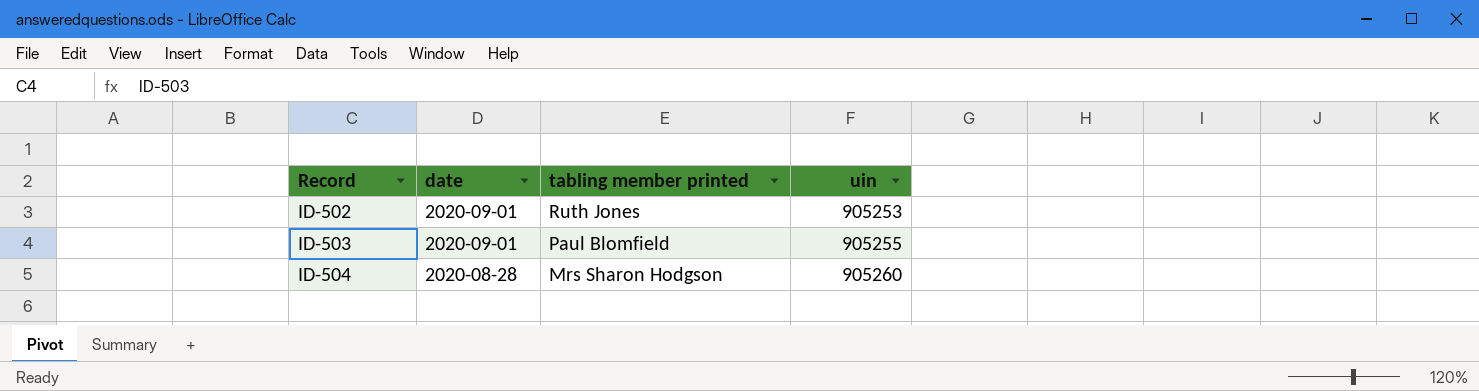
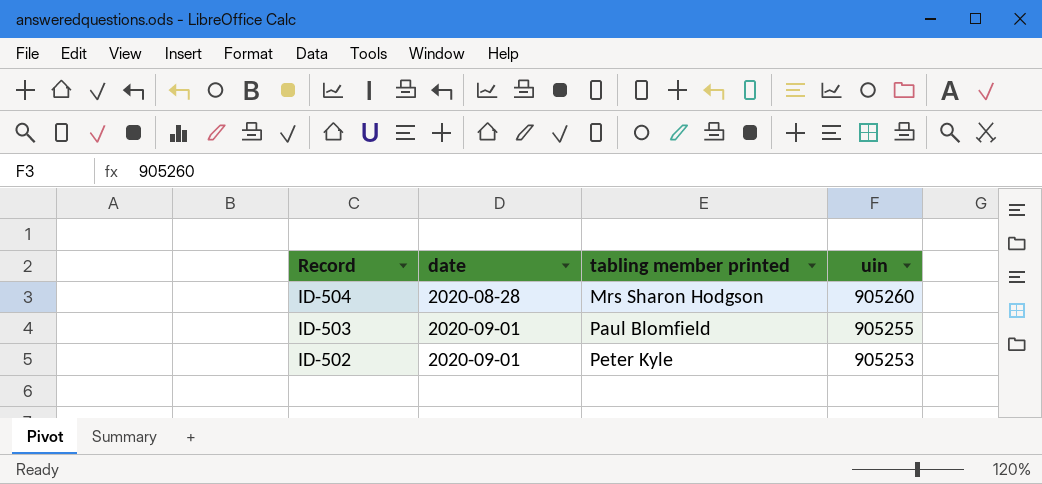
row order: Record ascending -> Record descending
ID-502 | tabling member printed: Ruth Jones -> Peter Kyle

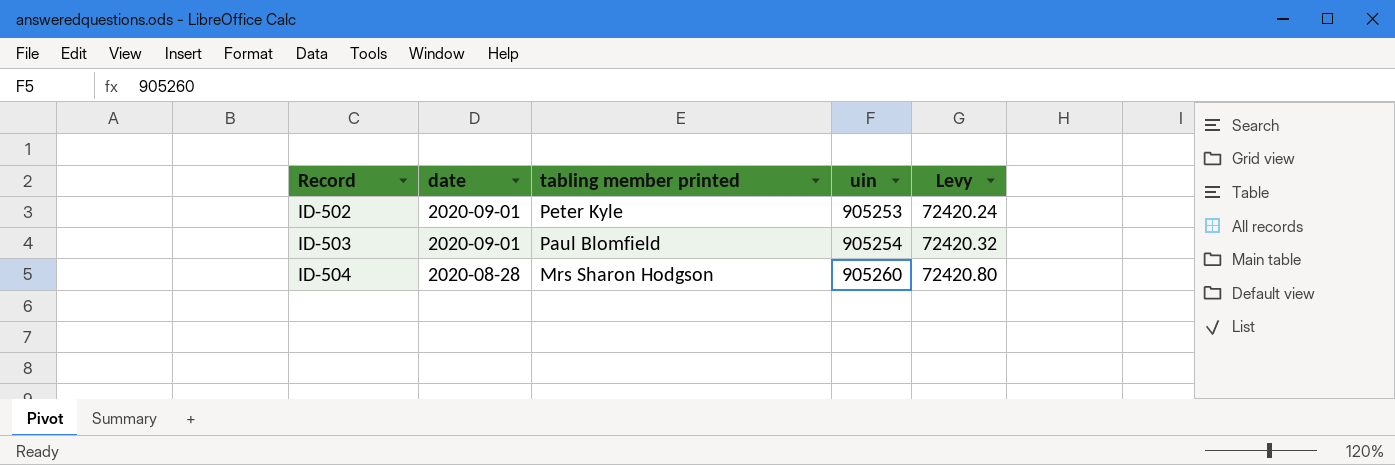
row order: Record descending -> Record ascending
column Levy | formula: none -> [uin] * 0.08
ID-503 | uin: 905255 -> 905254

